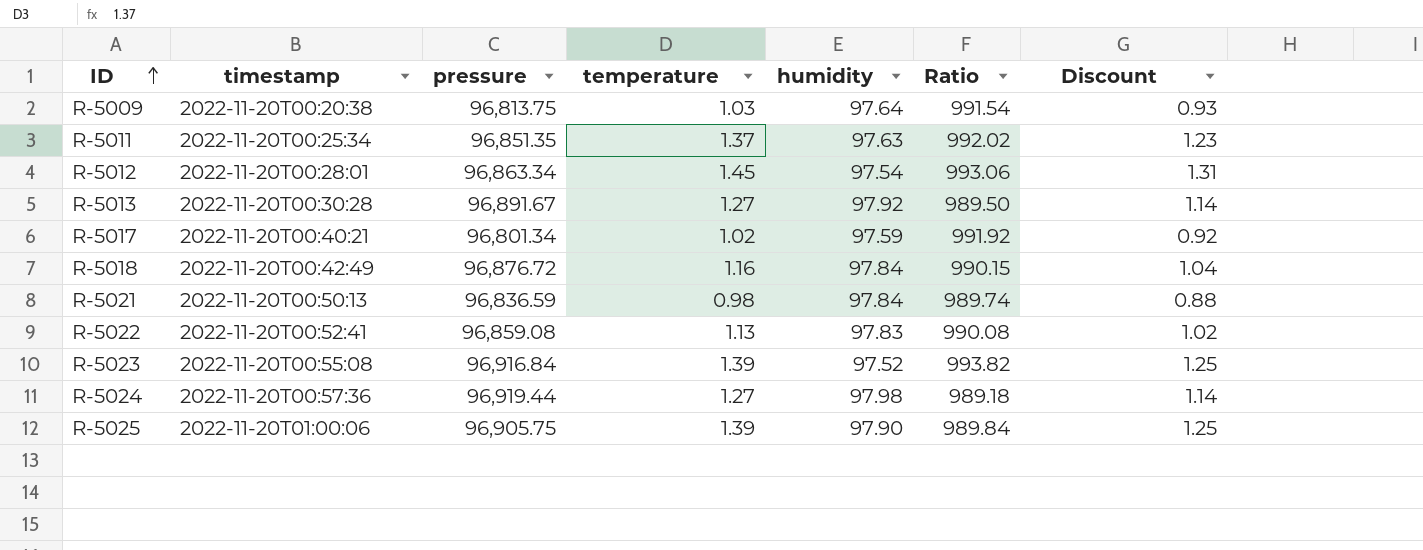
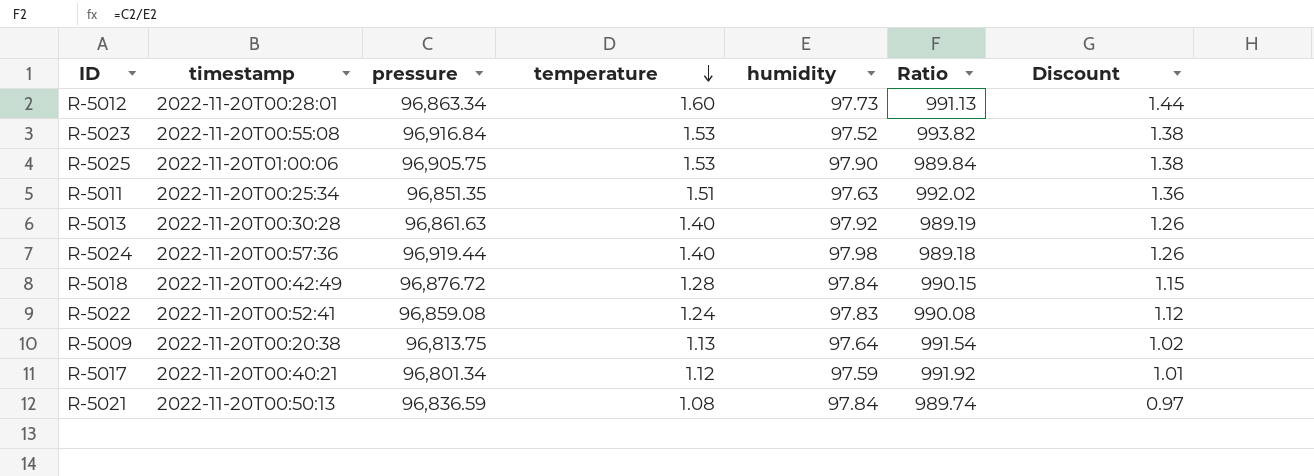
row order: ID ascending -> temperature descending
R-5012 | temperature: 1.45 -> 1.60
R-5012 | humidity: 97.54 -> 97.73
R-5012 | Ratio: 993.06 -> 991.13
R-5012 | Discount: 1.31 -> 1.44
R-5023 | temperature: 1.39 -> 1.53
R-5023 | Discount: 1.25 -> 1.38
R-5025 | temperature: 1.39 -> 1.53
R-5025 | Discount: 1.25 -> 1.38
R-5011 | temperature: 1.37 -> 1.51
R-5011 | Discount: 1.23 -> 1.36
R-5013 | pressure: 96,891.67 -> 96,861.63
R-5013 | temperature: 1.27 -> 1.40
R-5013 | Ratio: 989.50 -> 989.19
R-5013 | Discount: 1.14 -> 1.26
R-5024 | temperature: 1.27 -> 1.40
R-5024 | Discount: 1.14 -> 1.26
R-5018 | temperature: 1.16 -> 1.28
R-5018 | Discount: 1.04 -> 1.15
R-5022 | temperature: 1.13 -> 1.24
R-5022 | Discount: 1.02 -> 1.12
R-5009 | temperature: 1.03 -> 1.13
R-5009 | Discount: 0.93 -> 1.02
R-5017 | temperature: 1.02 -> 1.12
R-5017 | Discount: 0.92 -> 1.01
R-5021 | temperature: 0.98 -> 1.08
R-5021 | Discount: 0.88 -> 0.97

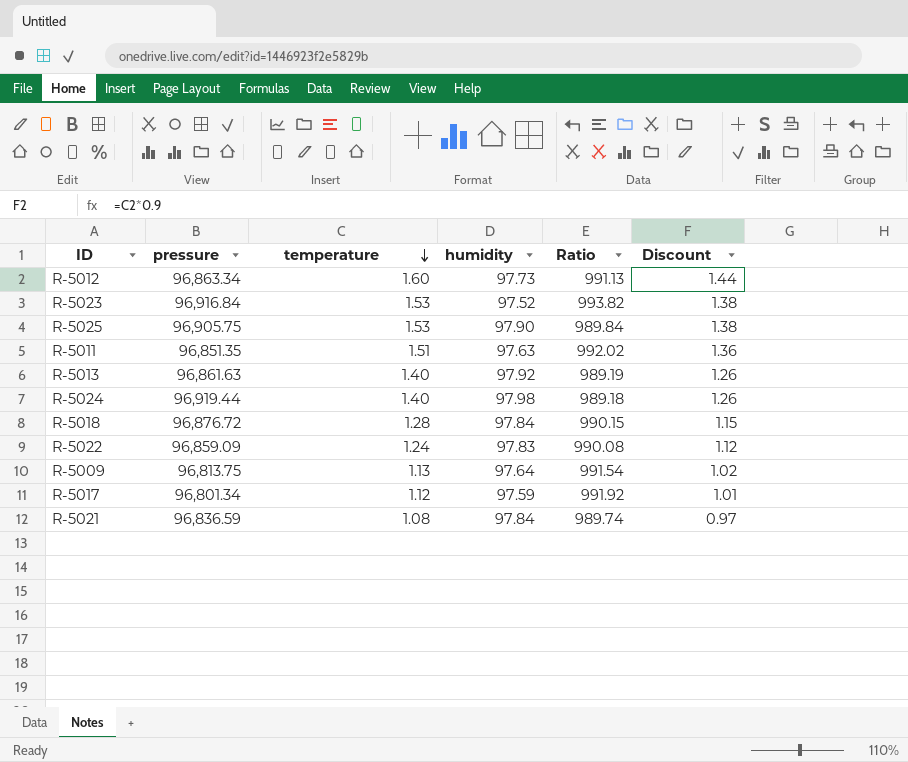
column timestamp | position: 2 -> none
R-5022 | pressure: 96,859.08 -> 96,859.09

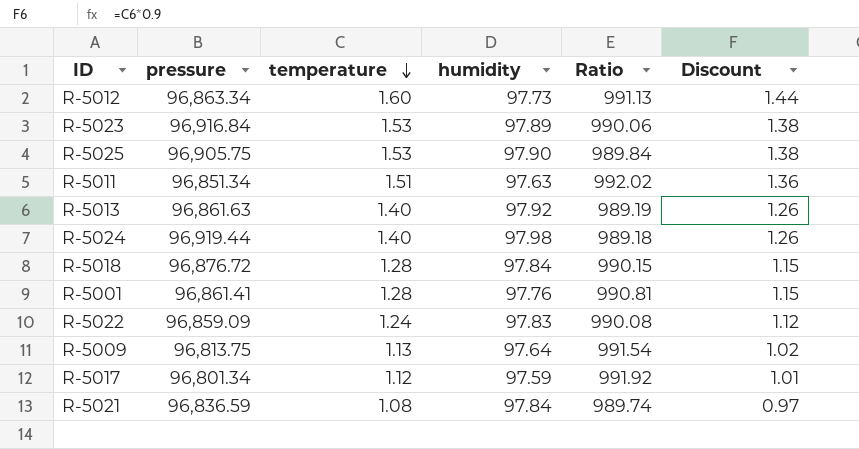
R-5023 | humidity: 97.52 -> 97.89
R-5023 | Ratio: 993.82 -> 990.06
R-5011 | pressure: 96,851.35 -> 96,851.34
row R-5001: none -> 96,861.41 | 1.28 | 97.76 | 990.81 | 1.15

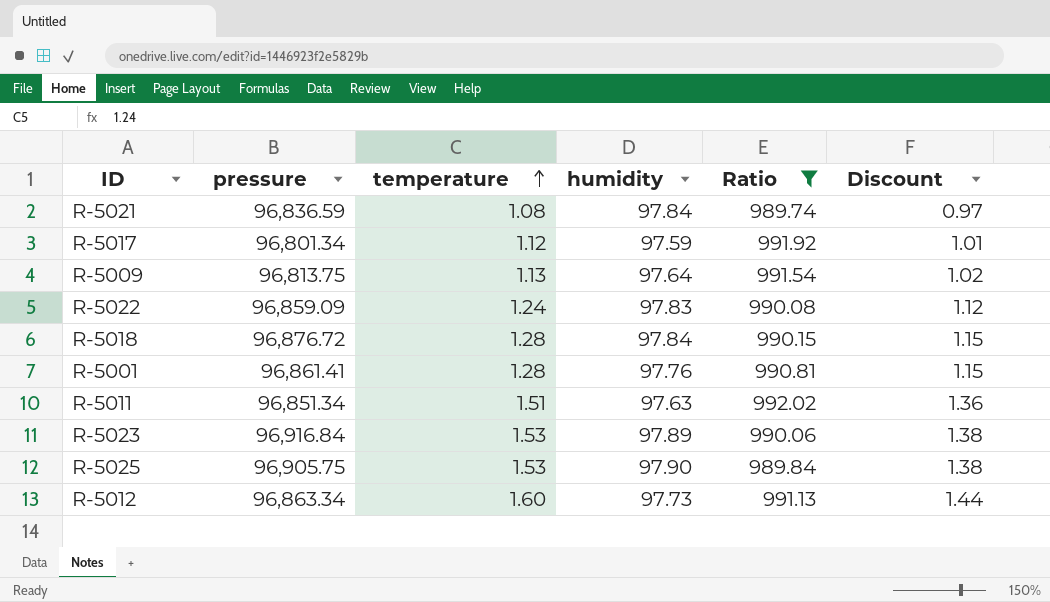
filter: none -> Ratio >= 989.74
row order: temperature descending -> temperature ascending

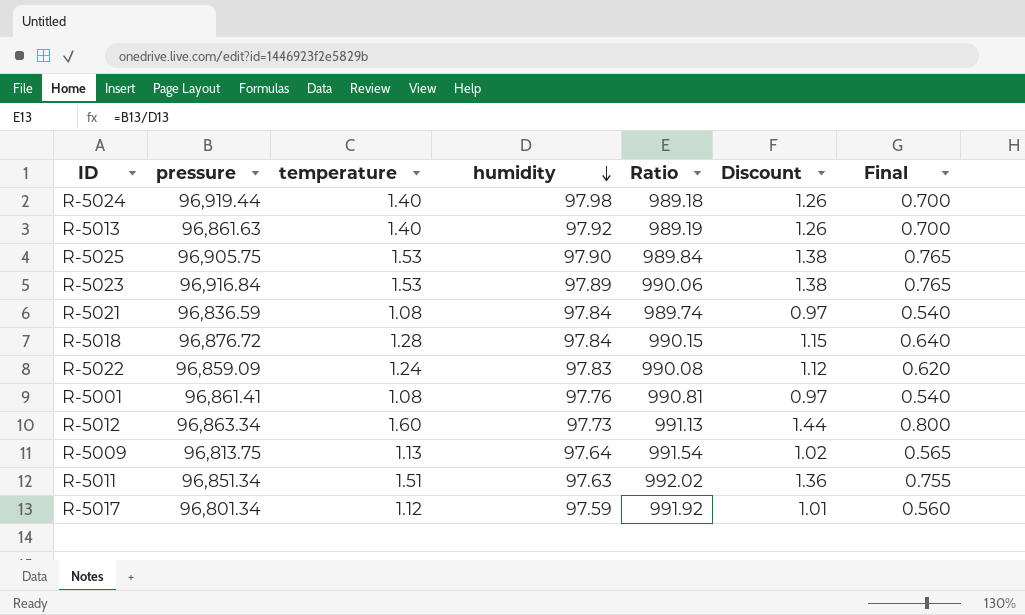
filter: Ratio >= 989.74 -> none
row order: temperature ascending -> humidity descending
column Final | formula: none -> [temperature] * 0.5
R-5001 | temperature: 1.28 -> 1.08
R-5001 | Discount: 1.15 -> 0.97

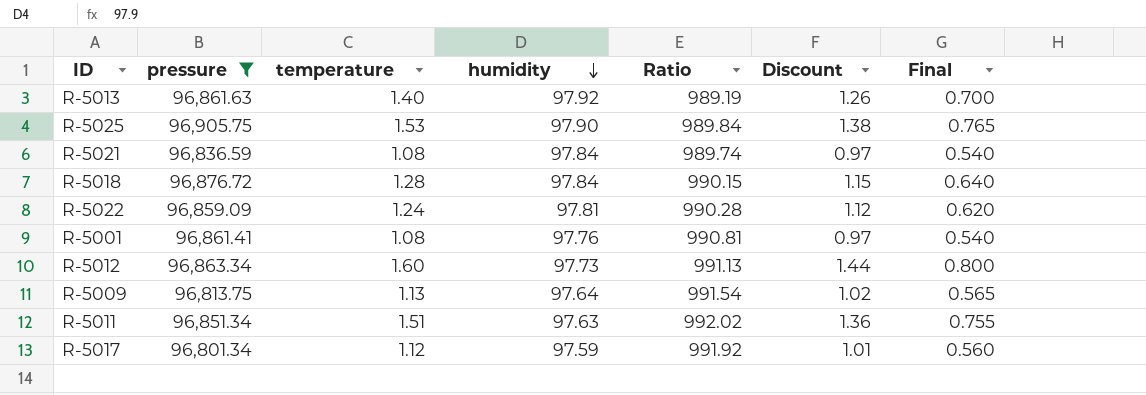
filter: none -> pressure <= 96,905.75
R-5022 | humidity: 97.83 -> 97.81
R-5022 | Ratio: 990.08 -> 990.28

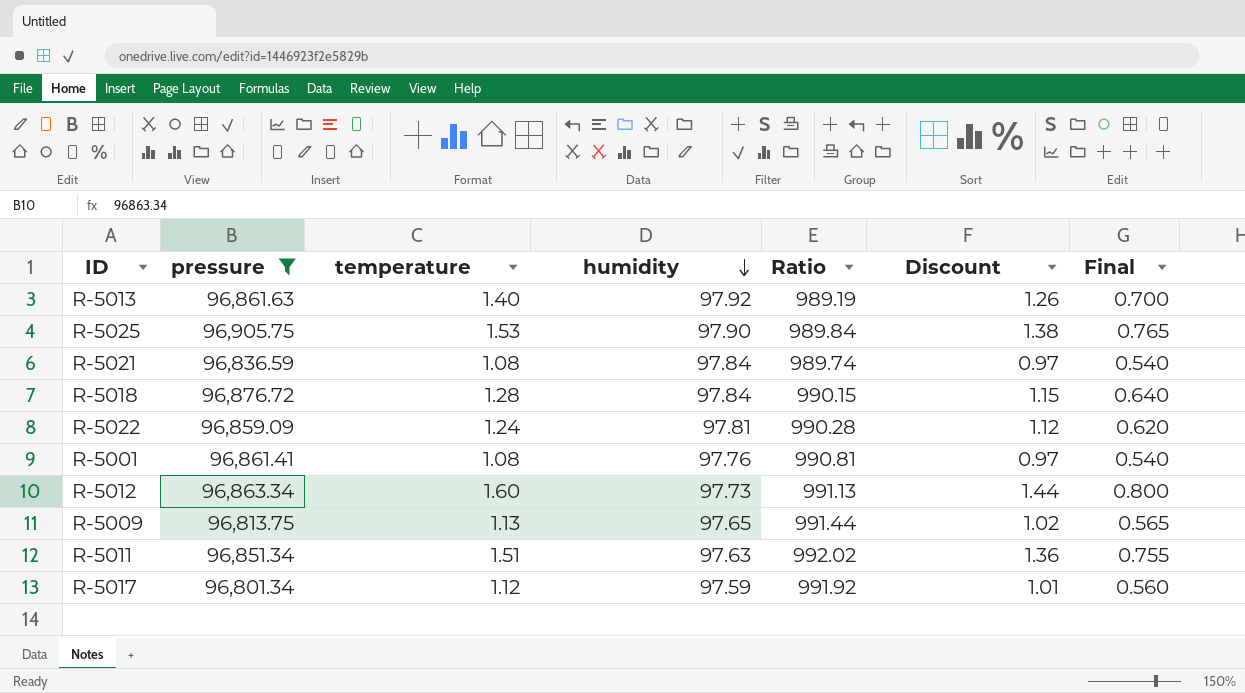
R-5009 | humidity: 97.64 -> 97.65
R-5009 | Ratio: 991.54 -> 991.44

